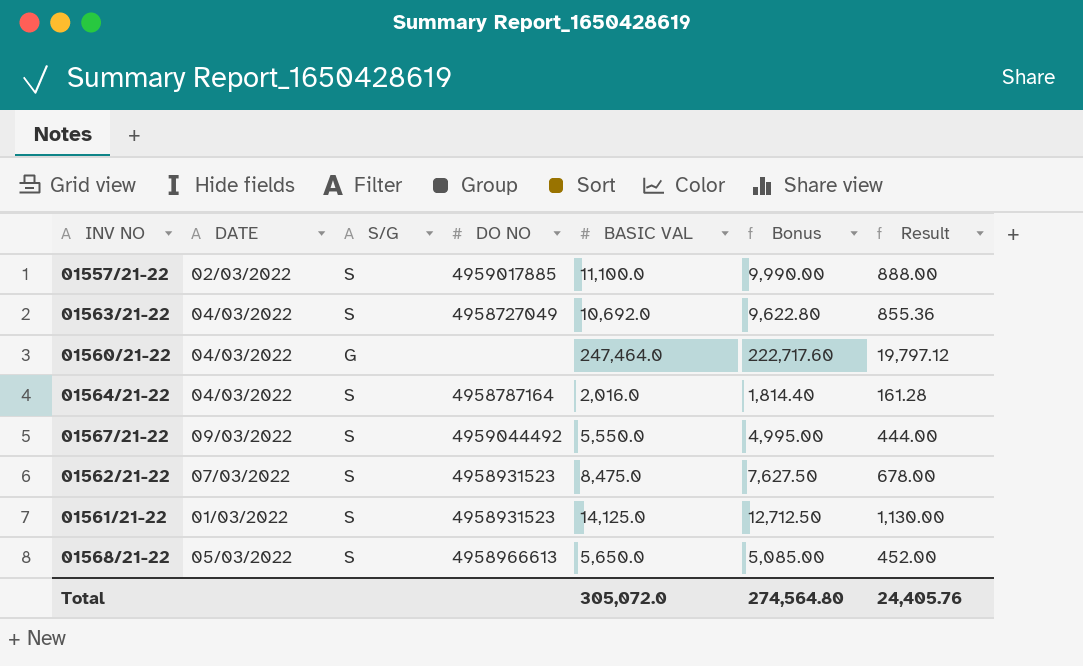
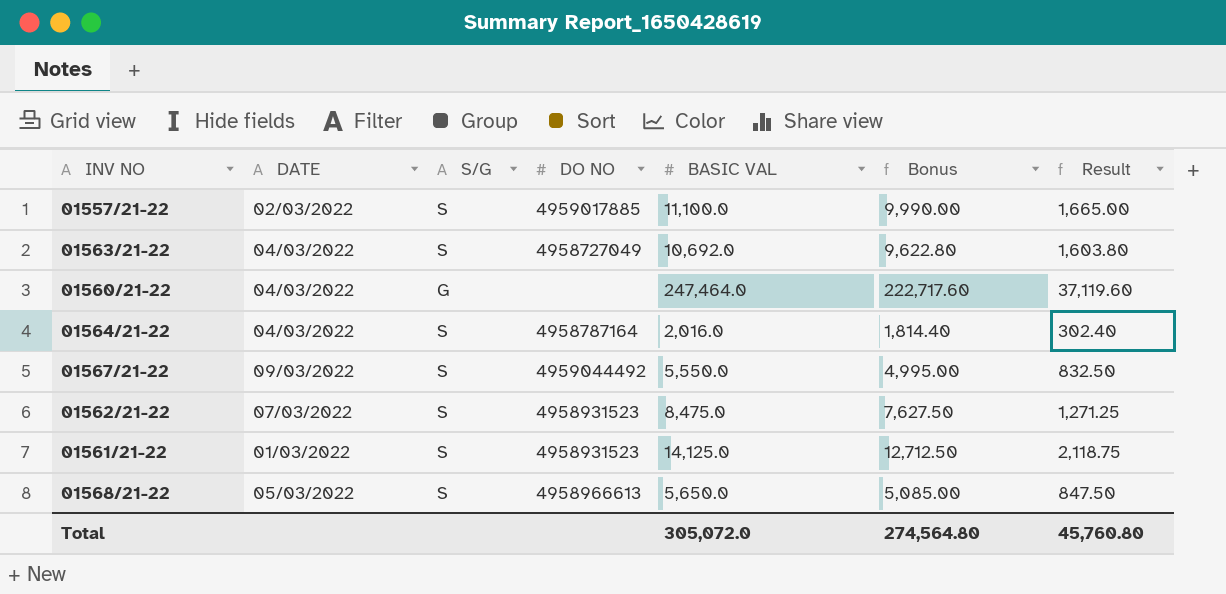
column Result | formula: [BASIC VAL] * 0.08 -> [BASIC VAL] * 0.15
Total | Result: 24,405.76 -> 45,760.80

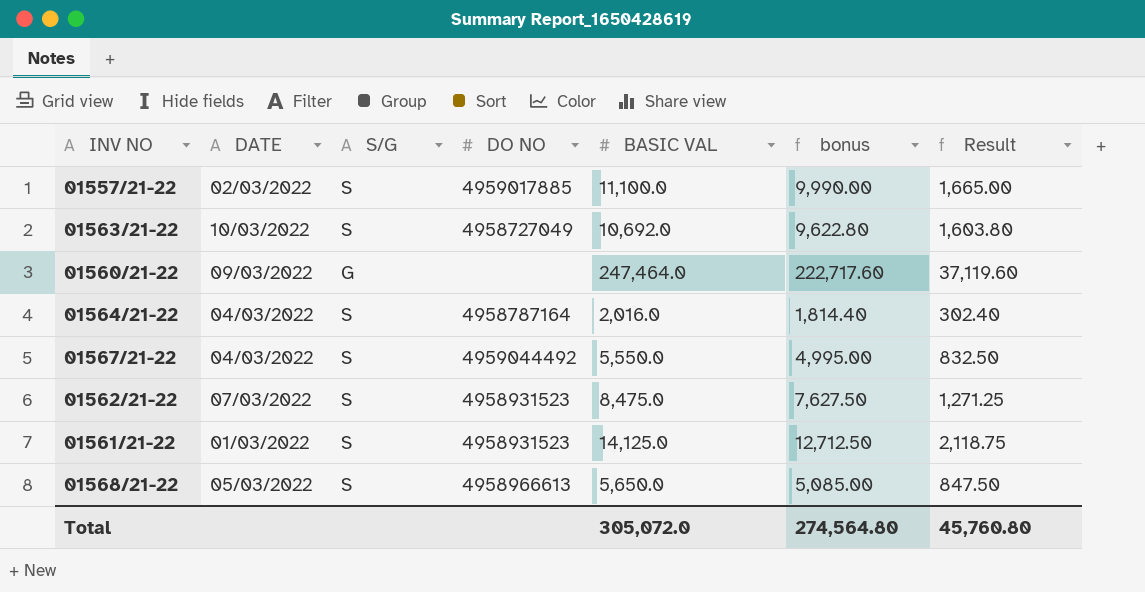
column name: Bonus -> bonus
01563/21-22 | DATE: 04/03/2022 -> 10/03/2022
01560/21-22 | DATE: 04/03/2022 -> 09/03/2022
01567/21-22 | DATE: 09/03/2022 -> 04/03/2022

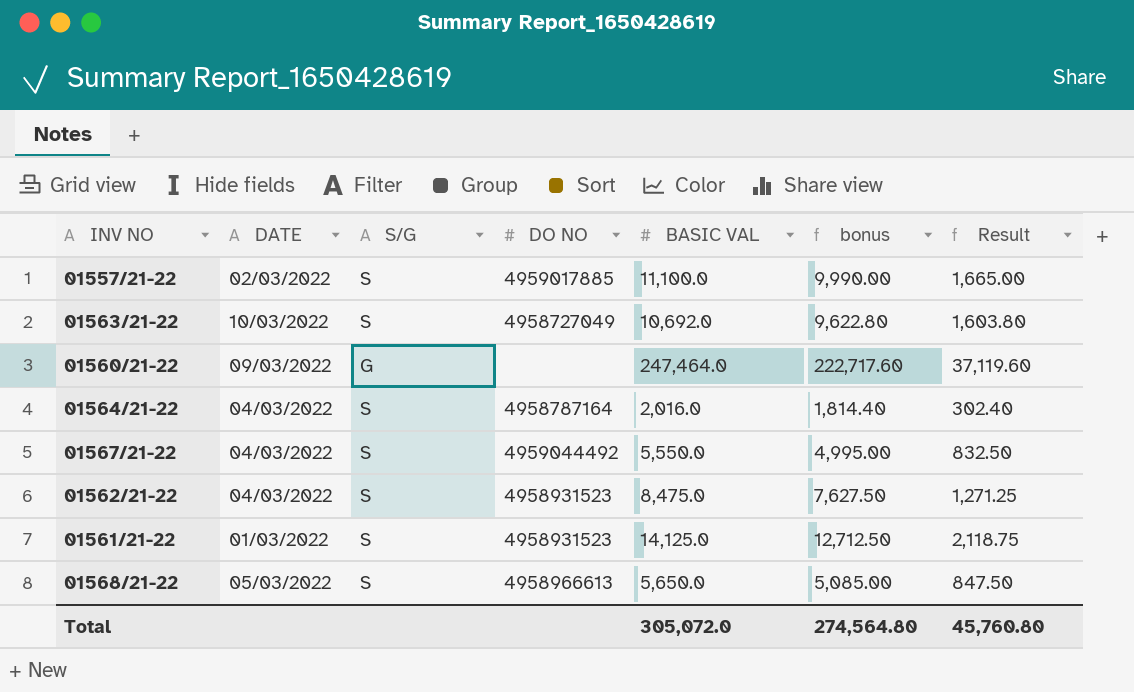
01562/21-22 | DATE: 07/03/2022 -> 04/03/2022

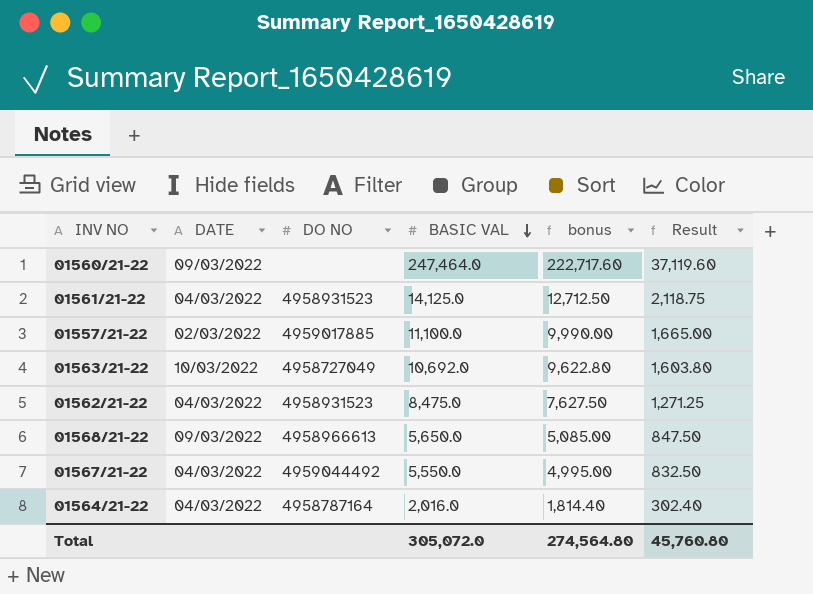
row order: none -> BASIC VAL descending
column S/G | position: 3 -> none
01561/21-22 | DATE: 01/03/2022 -> 04/03/2022
01568/21-22 | DATE: 05/03/2022 -> 09/03/2022

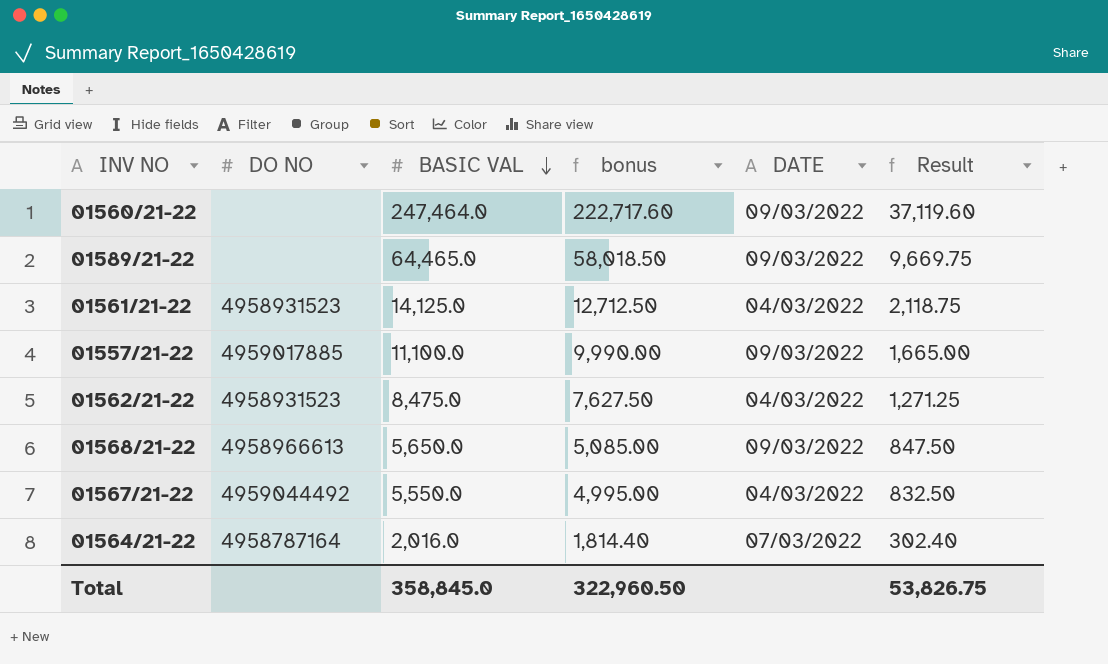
column DATE | position: 2 -> 5
row 01563/21-22: 10/03/2022 | 4958727049 | 10,692.0 | 9,622.80 | 1,603.80 -> none
row 01589/21-22: none -> none | 64,465.0 | 58,018.50 | 09/03/2022 | 9,669.75
01557/21-22 | DATE: 02/03/2022 -> 09/03/2022
01564/21-22 | DATE: 04/03/2022 -> 07/03/2022
Total | BASIC VAL: 305,072.0 -> 358,845.0
Total | bonus: 274,564.80 -> 322,960.50
Total | Result: 45,760.80 -> 53,826.75

